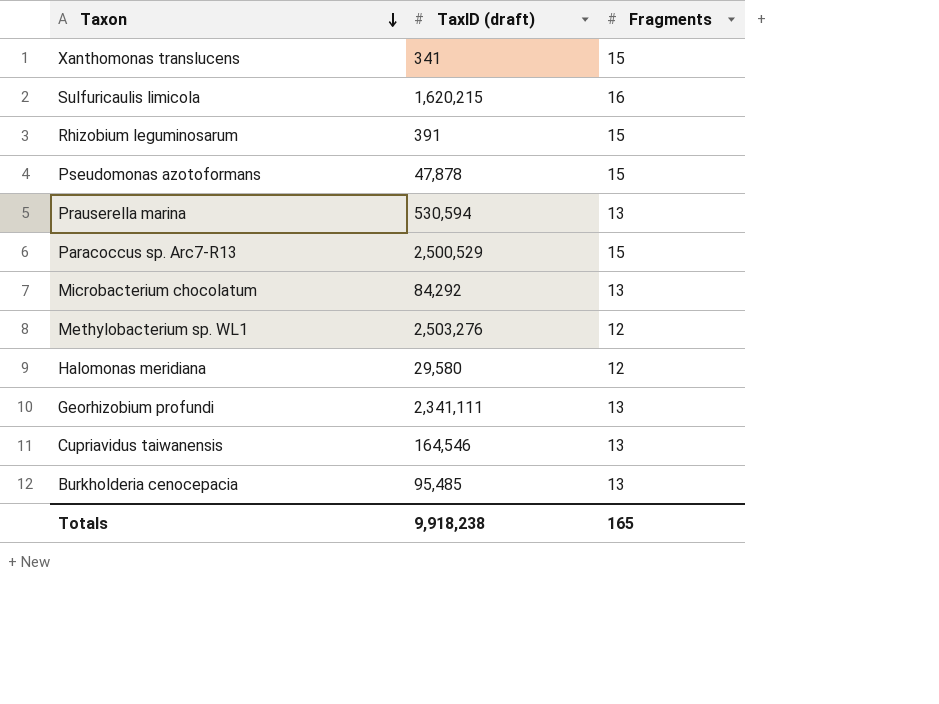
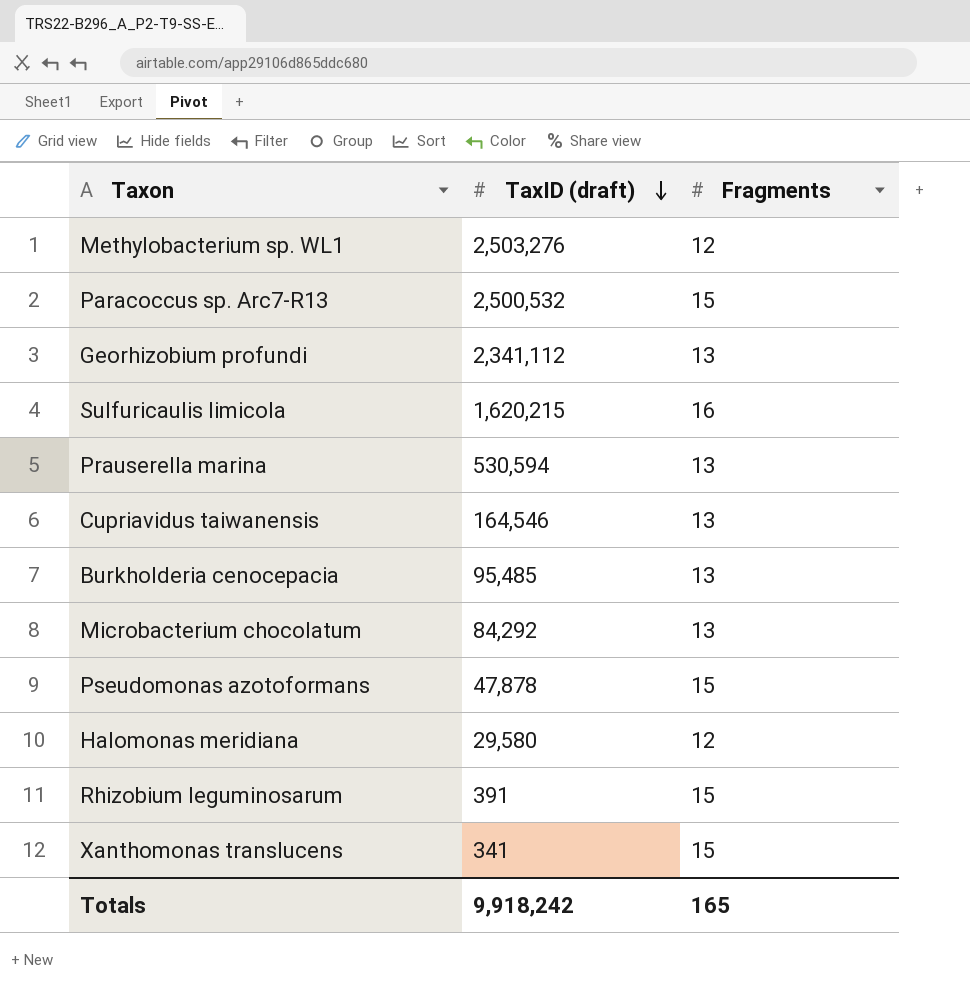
row order: Taxon descending -> TaxID (draft) descending
Paracoccus sp. Arc7-R13 | TaxID (draft): 2,500,529 -> 2,500,532
Georhizobium profundi | TaxID (draft): 2,341,111 -> 2,341,112
Totals | TaxID (draft): 9,918,238 -> 9,918,242

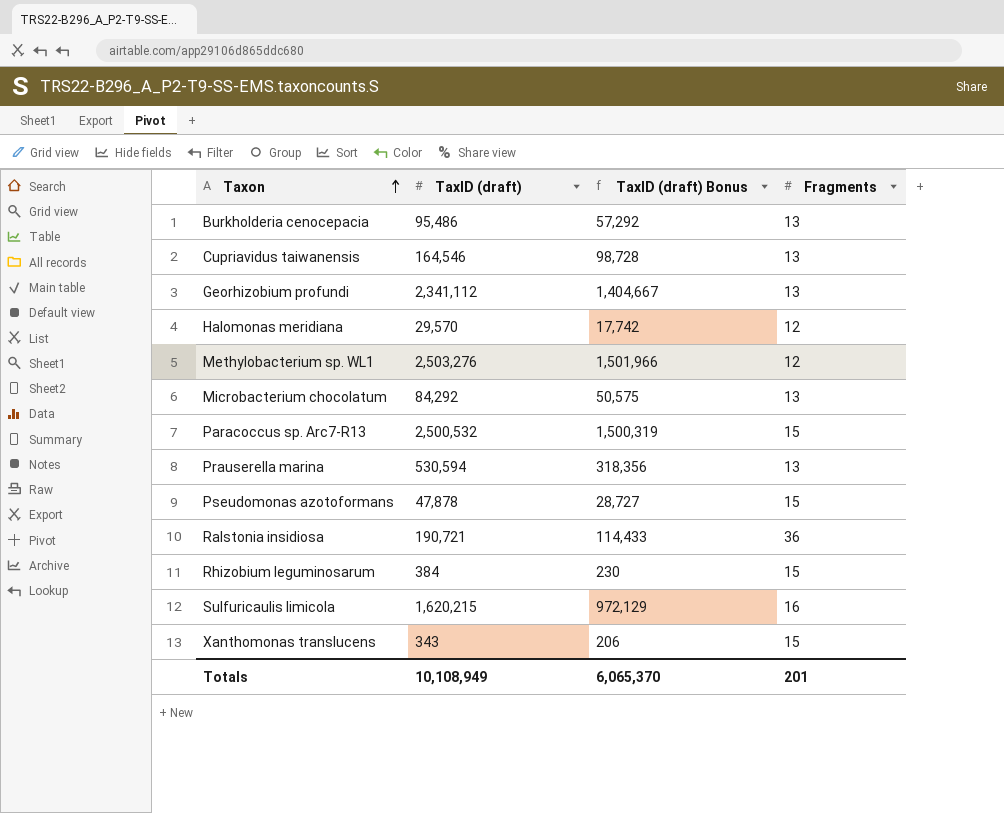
row order: TaxID (draft) descending -> Taxon ascending
column TaxID (draft) Bonus | formula: none -> [TaxID (draft)] * 0.6
Burkholderia cenocepacia | TaxID (draft): 95,485 -> 95,486
Halomonas meridiana | TaxID (draft): 29,580 -> 29,570
row Ralstonia insidiosa: none -> 190,721 | 114,433 | 36
Rhizobium leguminosarum | TaxID (draft): 391 -> 384
Xanthomonas translucens | TaxID (draft): 341 -> 343
Totals | TaxID (draft): 9,918,242 -> 10,108,949
Totals | Fragments: 165 -> 201

